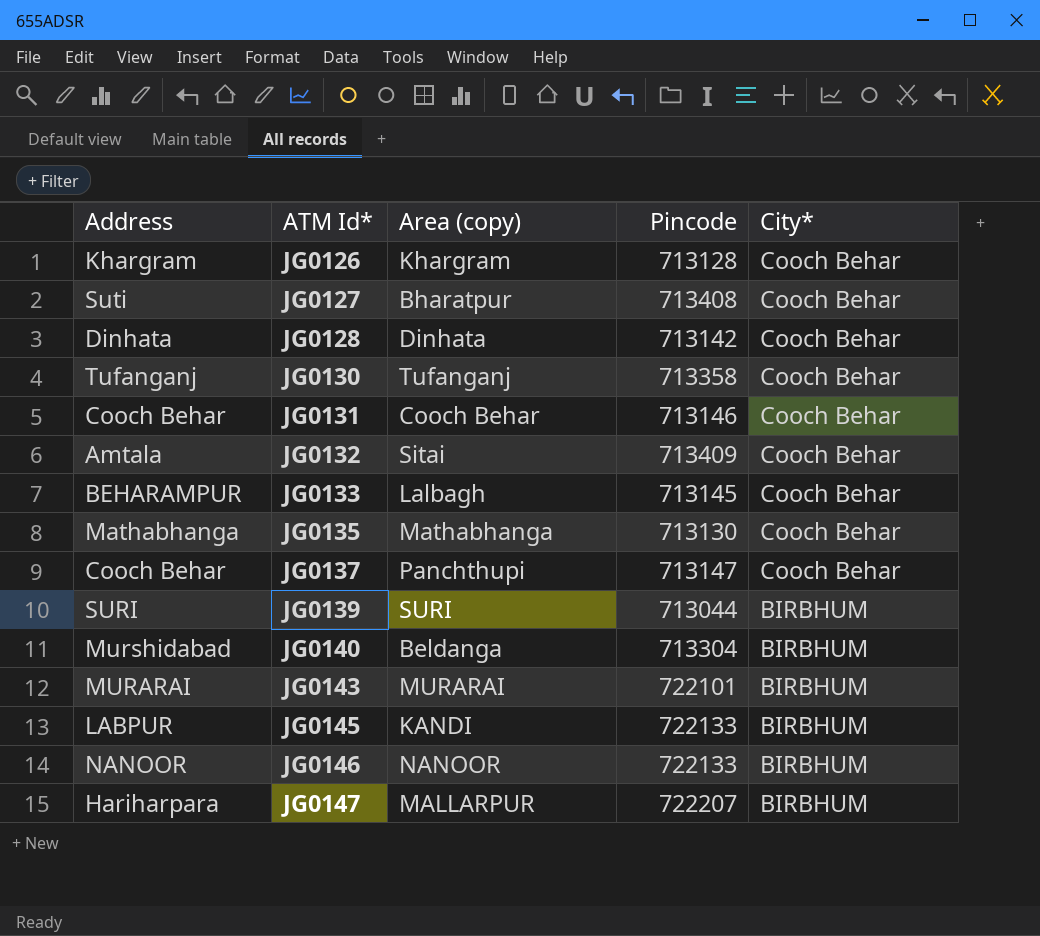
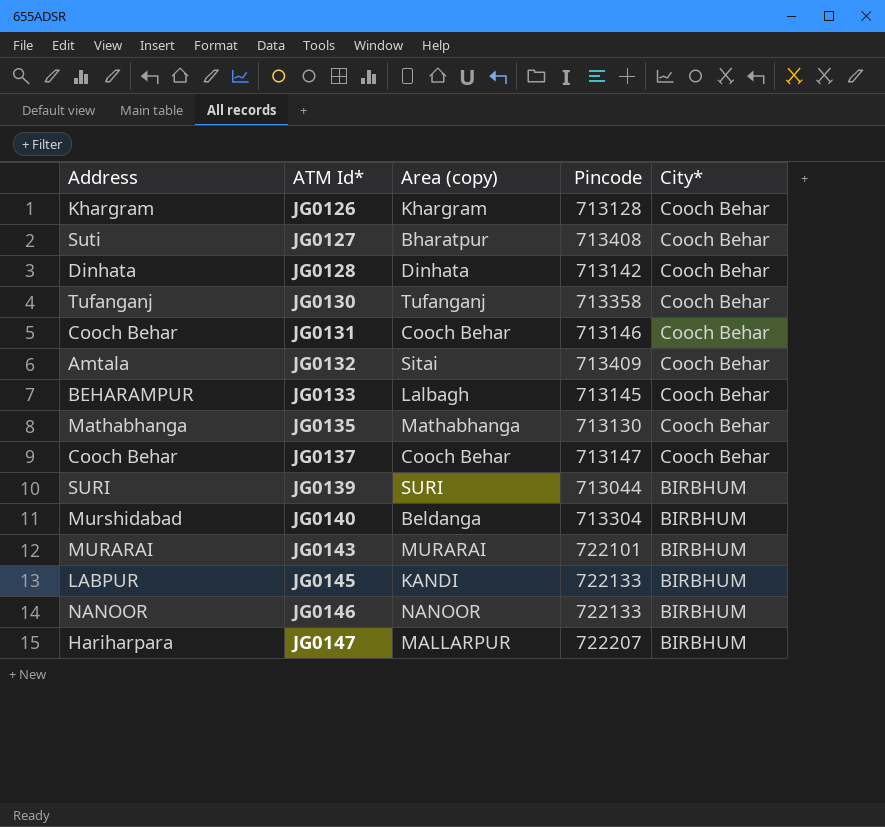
JG0137 | Area (copy): Panchthupi -> Cooch Behar

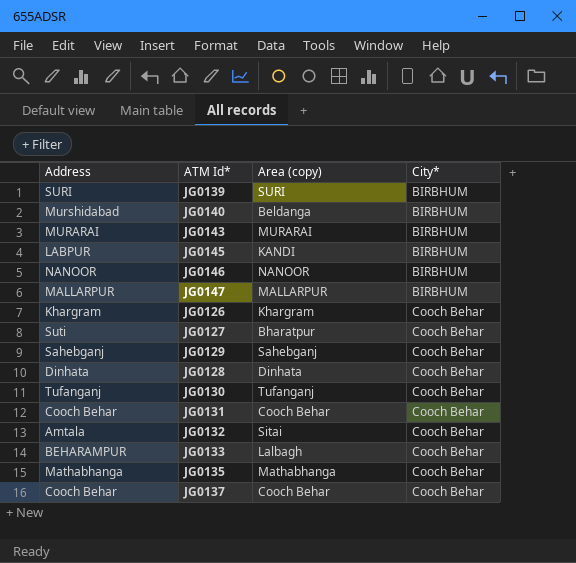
row order: ATM Id* ascending -> City* ascending
column Pincode | position: 4 -> none
JG0147 | Address: Hariharpara -> MALLARPUR
row JG0129: none -> Sahebganj | Sahebganj | Cooch Behar

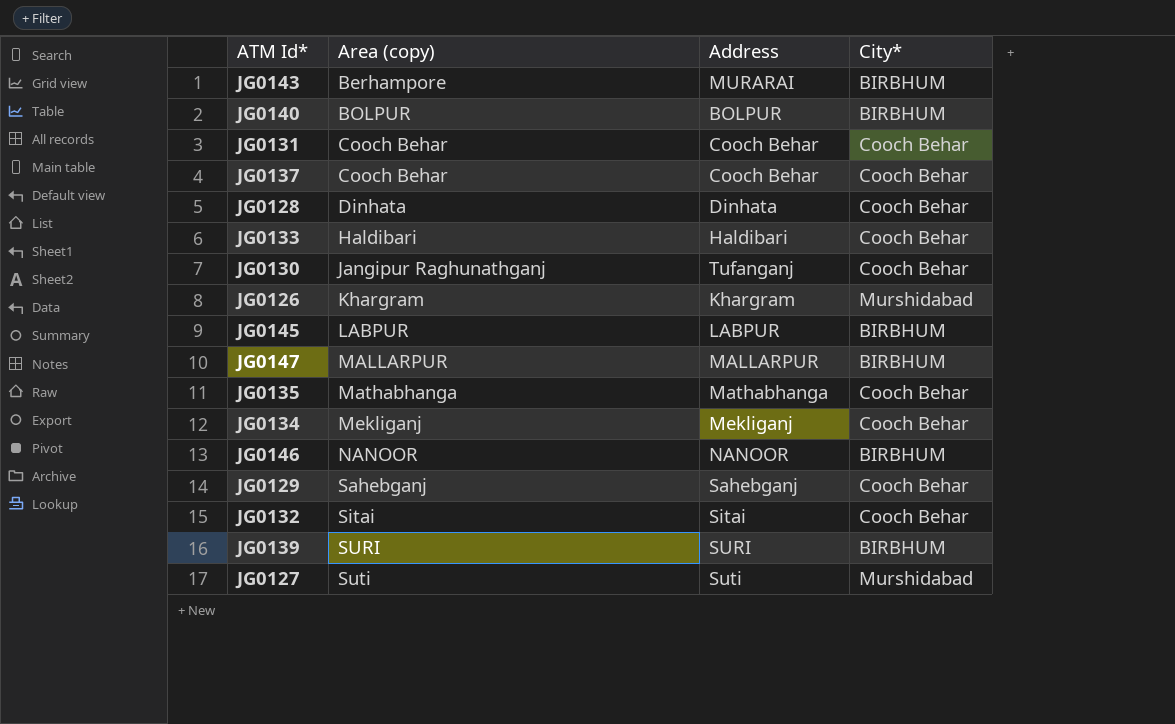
row order: City* ascending -> Area (copy) ascending
column Address | position: 1 -> 3
JG0143 | Area (copy): MURARAI -> Berhampore
JG0140 | Area (copy): Beldanga -> BOLPUR
JG0140 | Address: Murshidabad -> BOLPUR
JG0133 | Area (copy): Lalbagh -> Haldibari
JG0133 | Address: BEHARAMPUR -> Haldibari
JG0130 | Area (copy): Tufanganj -> Jangipur Raghunathganj
JG0126 | City*: Cooch Behar -> Murshidabad
JG0145 | Area (copy): KANDI -> LABPUR
row JG0134: none -> Mekliganj | Mekliganj | Cooch Behar
JG0132 | Address: Amtala -> Sitai
JG0127 | Area (copy): Bharatpur -> Suti
JG0127 | City*: Cooch Behar -> Murshidabad

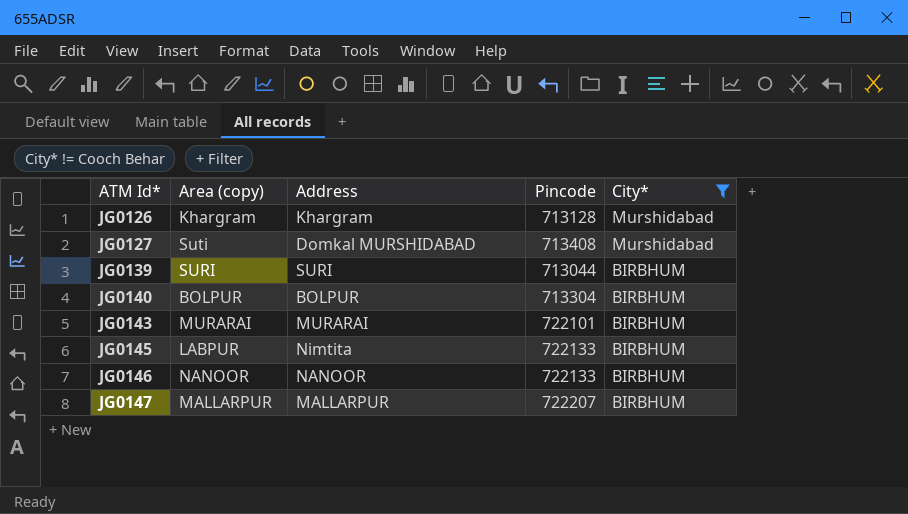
filter: none -> City* != Cooch Behar
row order: Area (copy) ascending -> ATM Id* ascending
column Pincode | position: none -> 4
JG0127 | Address: Suti -> Domkal MURSHIDABAD
JG0143 | Area (copy): Berhampore -> MURARAI
JG0145 | Address: LABPUR -> Nimtita

